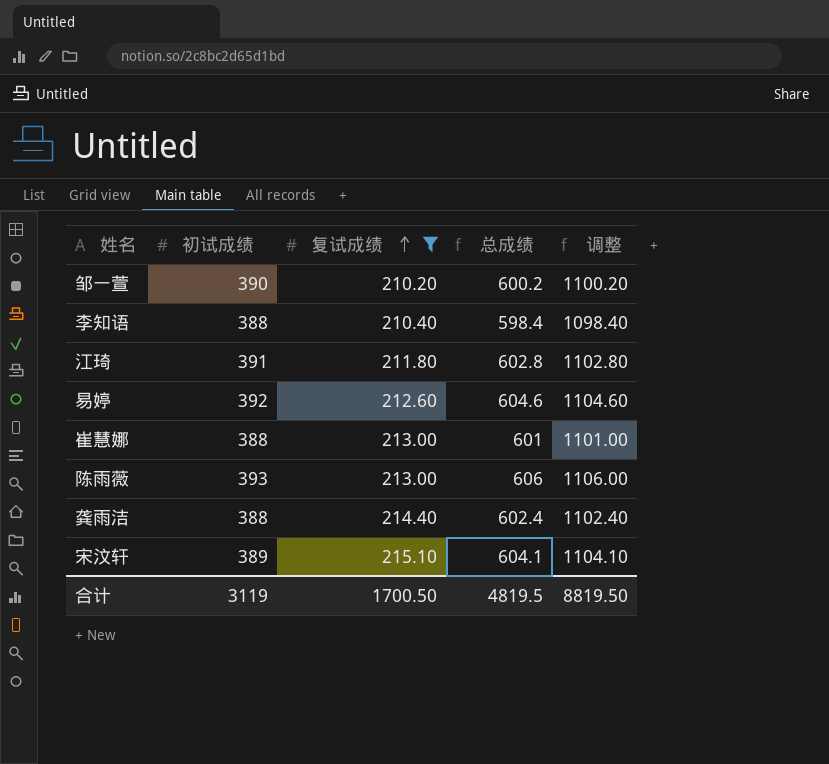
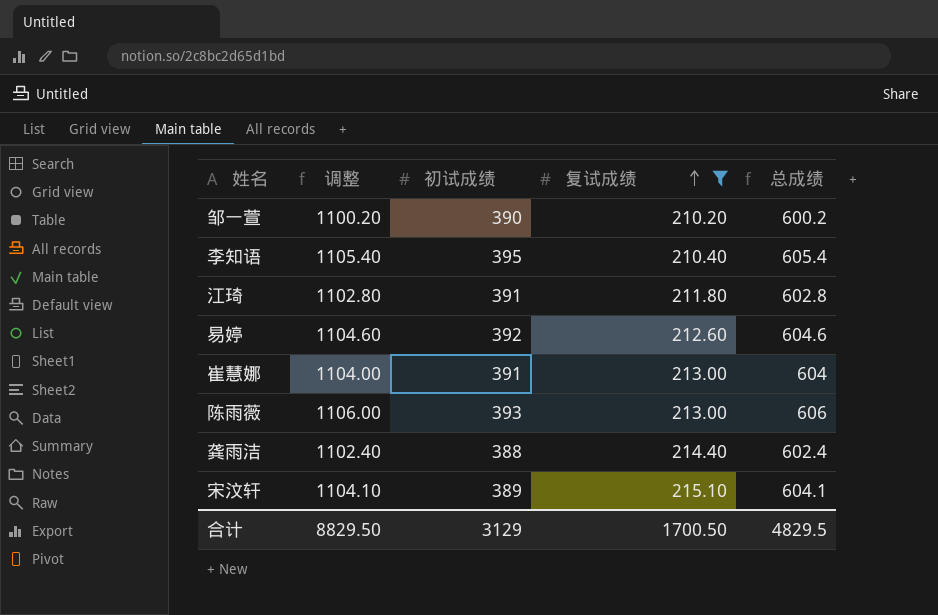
column 调整 | position: 5 -> 2
李知语 | 调整: 1098.40 -> 1105.40
李知语 | 初试成绩: 388 -> 395
李知语 | 总成绩: 598.4 -> 605.4
崔慧娜 | 调整: 1101.00 -> 1104.00
崔慧娜 | 初试成绩: 388 -> 391
崔慧娜 | 总成绩: 601 -> 604
合计 | 调整: 8819.50 -> 8829.50
合计 | 初试成绩: 3119 -> 3129
合计 | 总成绩: 4819.5 -> 4829.5

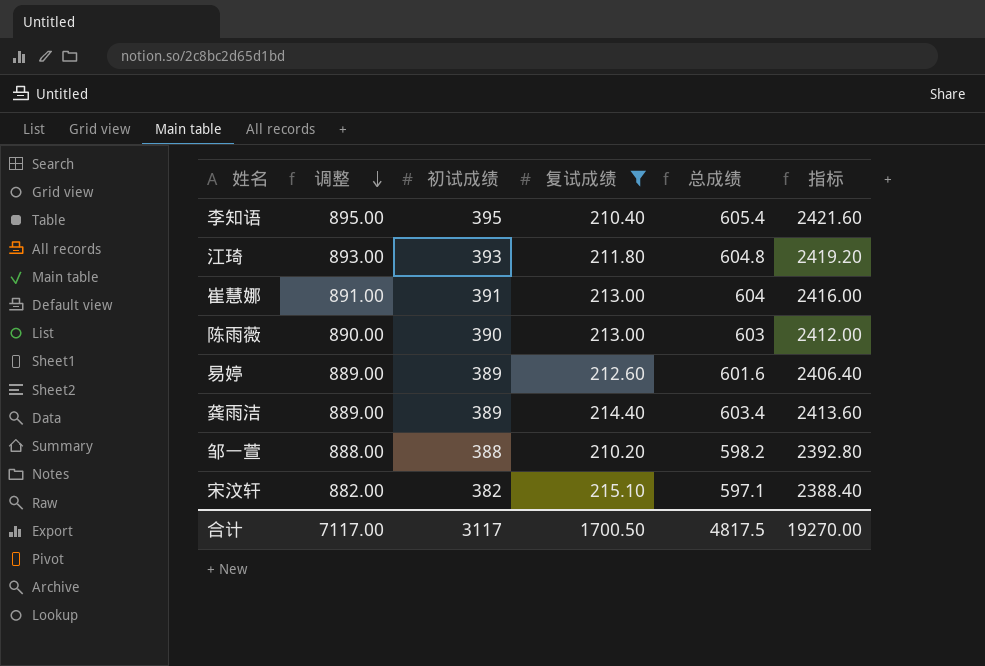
row order: 复试成绩 ascending -> 调整 descending
column 调整 | formula: [总成绩] + 500 -> [初试成绩] + 500
column 指标 | formula: none -> [总成绩] * 4
江琦 | 初试成绩: 391 -> 393
江琦 | 总成绩: 602.8 -> 604.8
陈雨薇 | 初试成绩: 393 -> 390
陈雨薇 | 总成绩: 606 -> 603
易婷 | 初试成绩: 392 -> 389
易婷 | 总成绩: 604.6 -> 601.6
龚雨洁 | 初试成绩: 388 -> 389
龚雨洁 | 总成绩: 602.4 -> 603.4
邹一萱 | 初试成绩: 390 -> 388
邹一萱 | 总成绩: 600.2 -> 598.2
宋汶轩 | 初试成绩: 389 -> 382
宋汶轩 | 总成绩: 604.1 -> 597.1
合计 | 调整: 8829.50 -> 7117.00
合计 | 初试成绩: 3129 -> 3117
合计 | 总成绩: 4829.5 -> 4817.5

